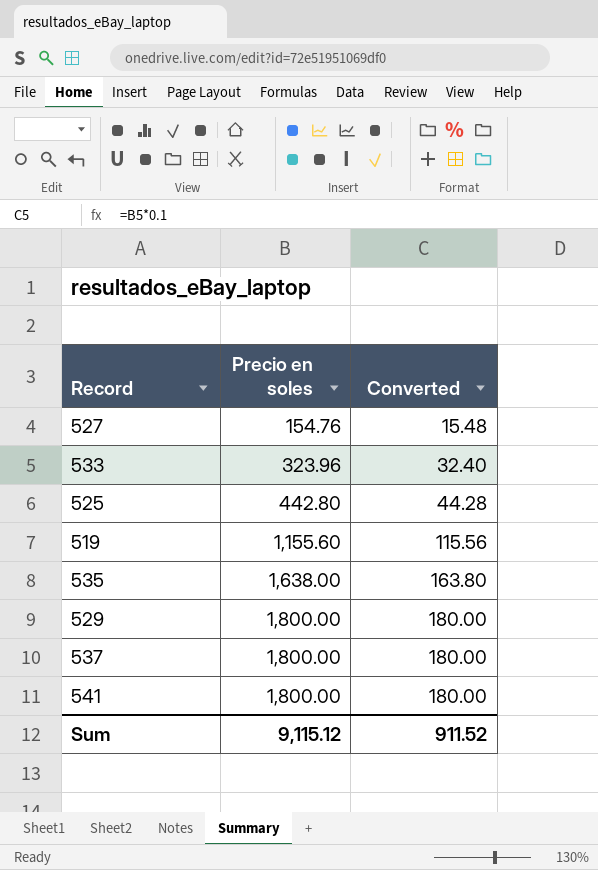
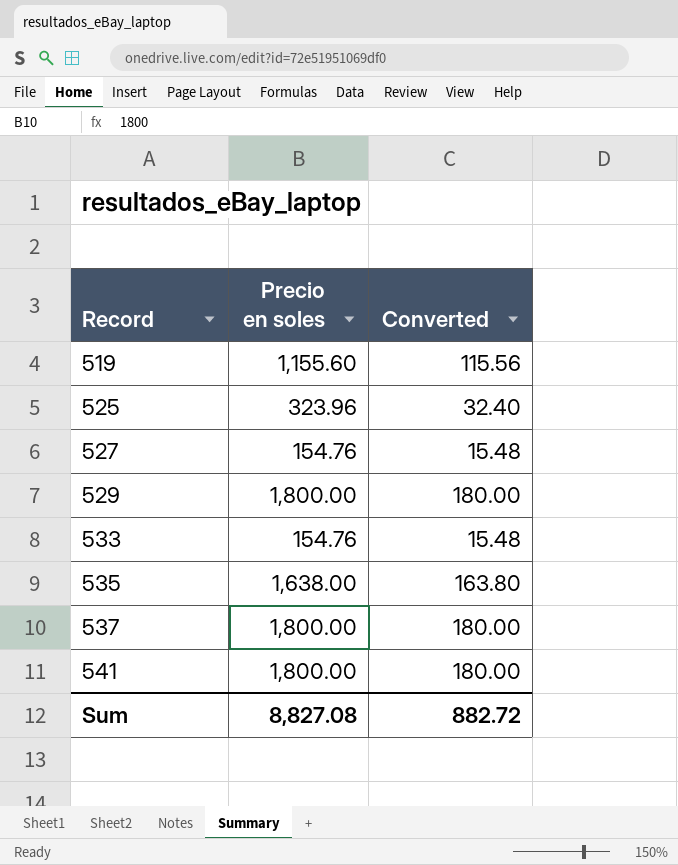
row order: Precio en soles ascending -> Record ascending
525 | Precio en soles: 442.80 -> 323.96
525 | Converted: 44.28 -> 32.40
533 | Precio en soles: 323.96 -> 154.76
533 | Converted: 32.40 -> 15.48
Sum | Precio en soles: 9,115.12 -> 8,827.08
Sum | Converted: 911.52 -> 882.72

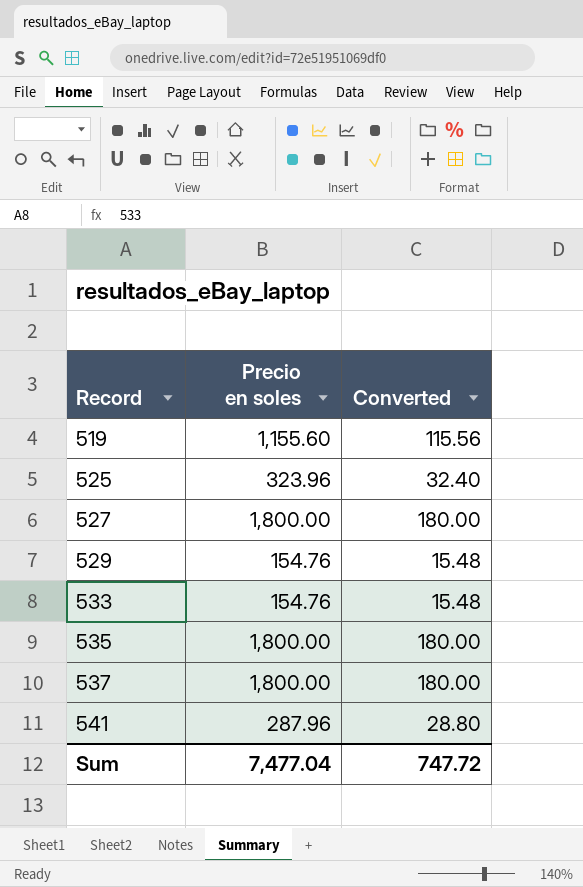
527 | Precio en soles: 154.76 -> 1,800.00
527 | Converted: 15.48 -> 180.00
529 | Precio en soles: 1,800.00 -> 154.76
529 | Converted: 180.00 -> 15.48
535 | Precio en soles: 1,638.00 -> 1,800.00
535 | Converted: 163.80 -> 180.00
541 | Precio en soles: 1,800.00 -> 287.96
541 | Converted: 180.00 -> 28.80
Sum | Precio en soles: 8,827.08 -> 7,477.04
Sum | Converted: 882.72 -> 747.72

